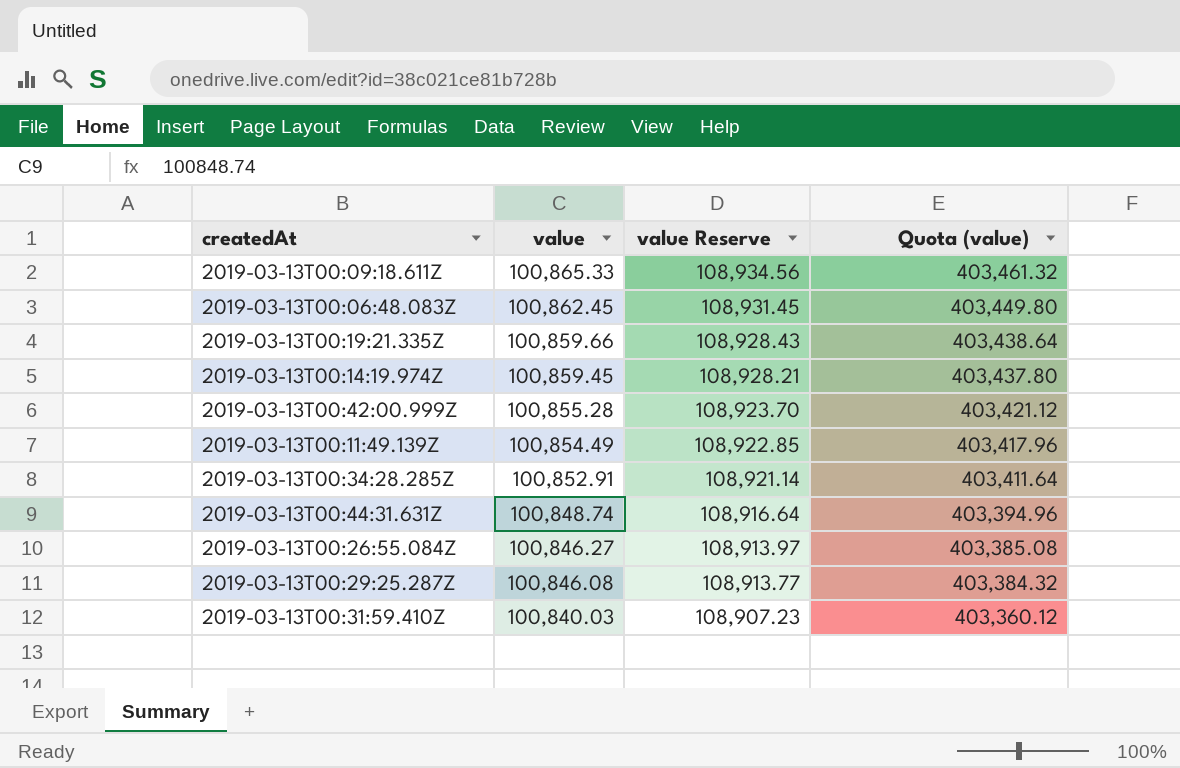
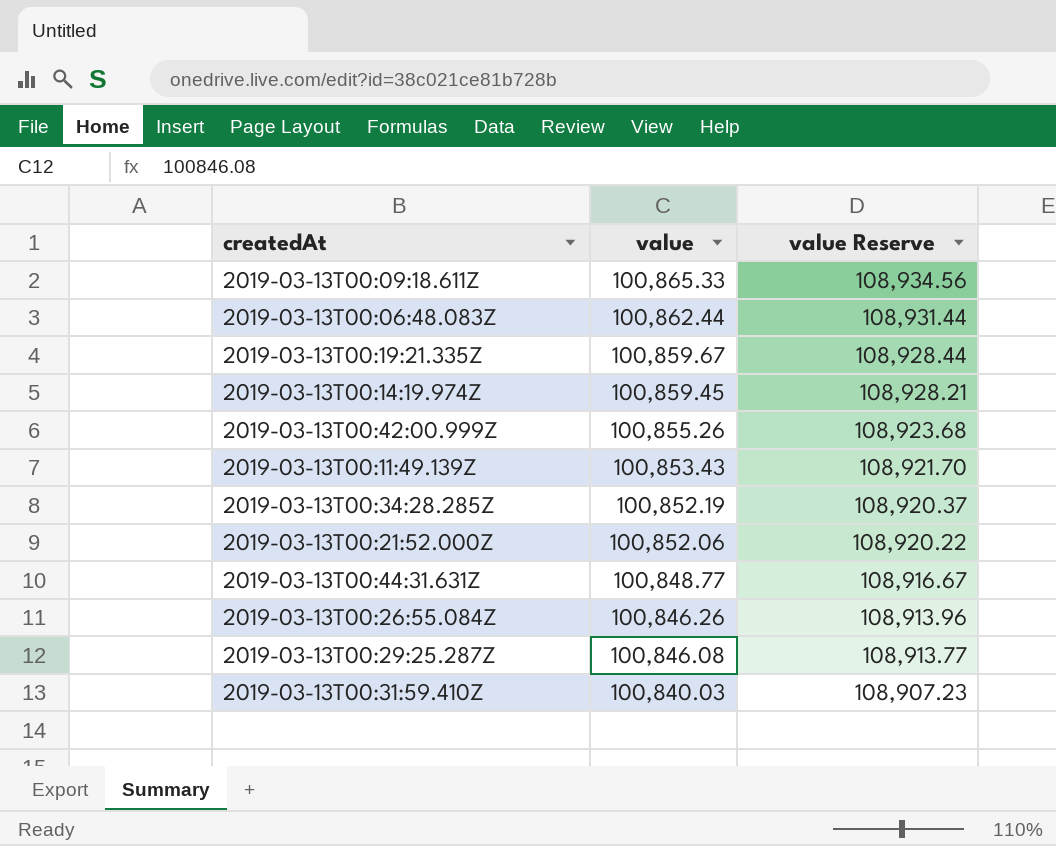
column Quota (value) | formula: [value] * 4 -> none
2019-03-13T00:06:48.083Z | value: 100,862.45 -> 100,862.44
2019-03-13T00:06:48.083Z | value Reserve: 108,931.45 -> 108,931.44
2019-03-13T00:19:21.335Z | value: 100,859.66 -> 100,859.67
2019-03-13T00:19:21.335Z | value Reserve: 108,928.43 -> 108,928.44
2019-03-13T00:42:00.999Z | value: 100,855.28 -> 100,855.26
2019-03-13T00:42:00.999Z | value Reserve: 108,923.70 -> 108,923.68
2019-03-13T00:11:49.139Z | value: 100,854.49 -> 100,853.43
2019-03-13T00:11:49.139Z | value Reserve: 108,922.85 -> 108,921.70
2019-03-13T00:34:28.285Z | value: 100,852.91 -> 100,852.19
2019-03-13T00:34:28.285Z | value Reserve: 108,921.14 -> 108,920.37
row 2019-03-13T00:21:52.000Z: none -> 100,852.06 | 108,920.22
2019-03-13T00:44:31.631Z | value: 100,848.74 -> 100,848.77
2019-03-13T00:44:31.631Z | value Reserve: 108,916.64 -> 108,916.67
2019-03-13T00:26:55.084Z | value: 100,846.27 -> 100,846.26
2019-03-13T00:26:55.084Z | value Reserve: 108,913.97 -> 108,913.96

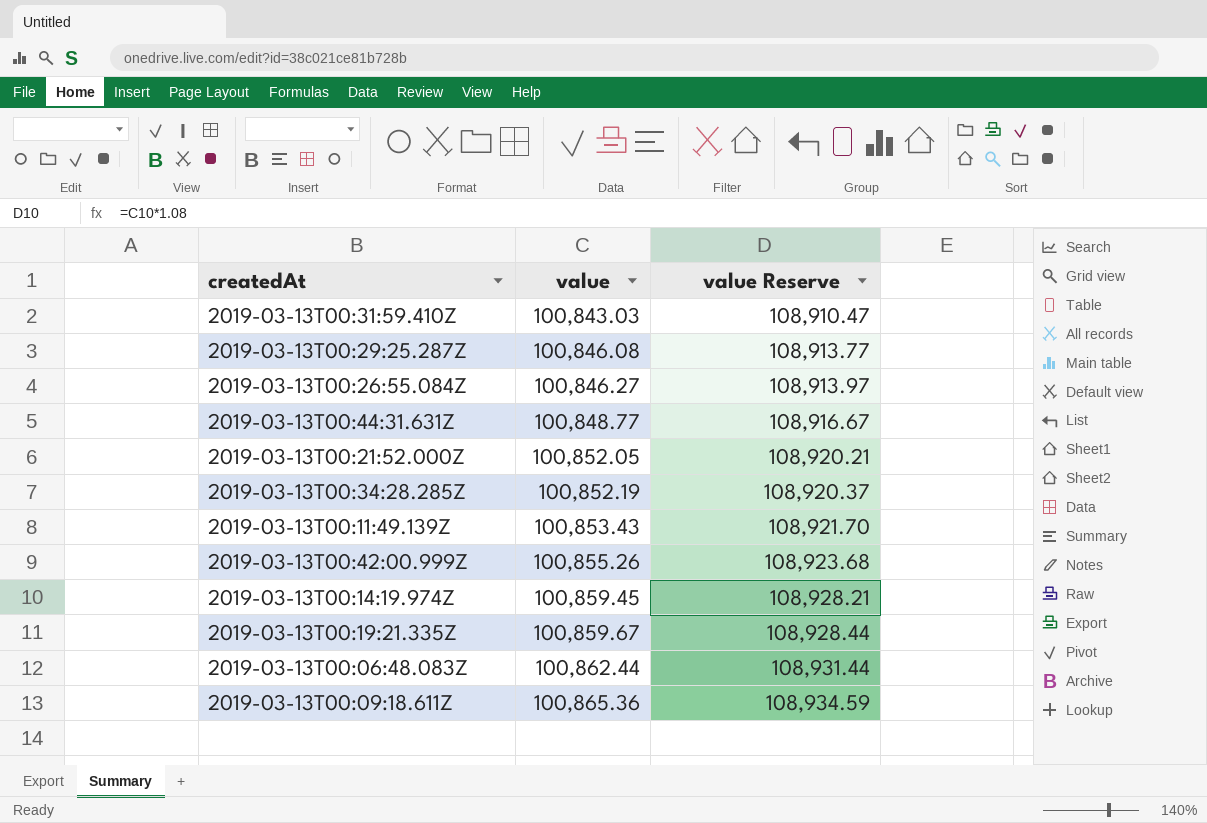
row order: value descending -> value ascending
2019-03-13T00:31:59.410Z | value: 100,840.03 -> 100,843.03
2019-03-13T00:31:59.410Z | value Reserve: 108,907.23 -> 108,910.47
2019-03-13T00:26:55.084Z | value: 100,846.26 -> 100,846.27
2019-03-13T00:26:55.084Z | value Reserve: 108,913.96 -> 108,913.97
2019-03-13T00:21:52.000Z | value: 100,852.06 -> 100,852.05
2019-03-13T00:21:52.000Z | value Reserve: 108,920.22 -> 108,920.21
2019-03-13T00:09:18.611Z | value: 100,865.33 -> 100,865.36
2019-03-13T00:09:18.611Z | value Reserve: 108,934.56 -> 108,934.59

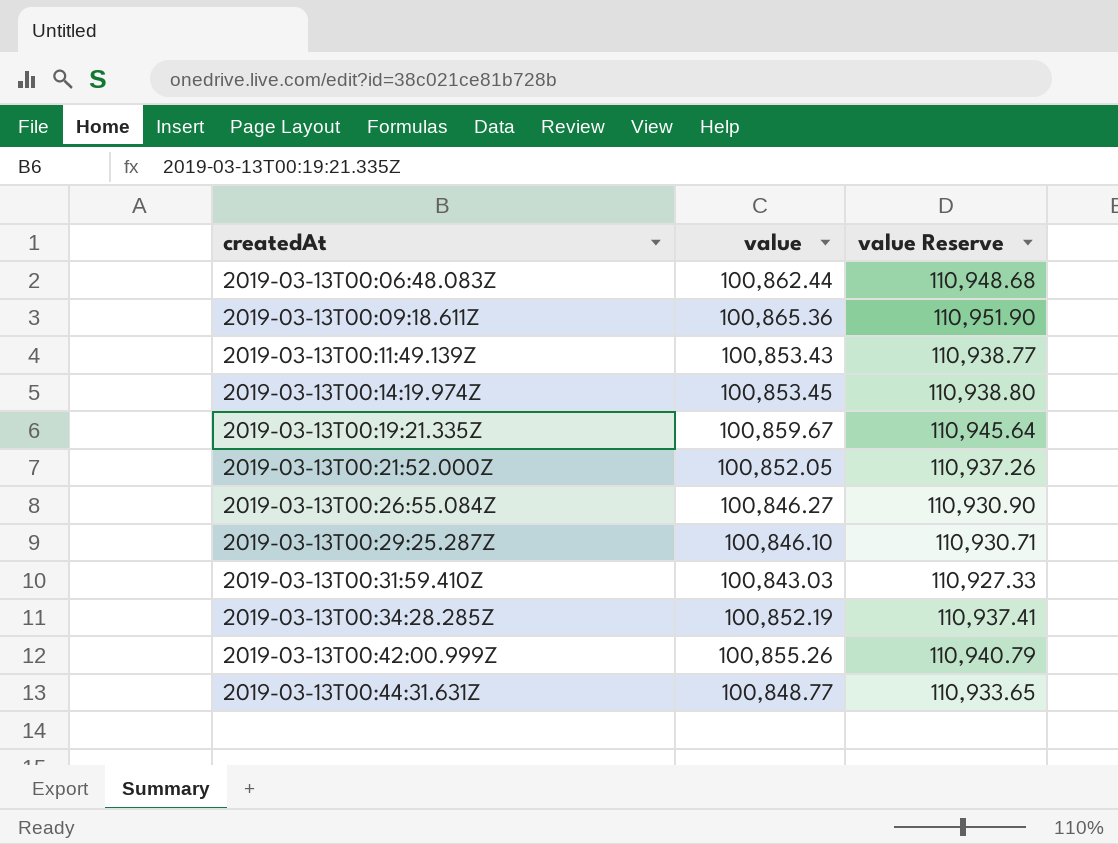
row order: value ascending -> createdAt ascending
column value Reserve | formula: [value] * 1.08 -> [value] * 1.1
2019-03-13T00:14:19.974Z | value: 100,859.45 -> 100,853.45
2019-03-13T00:29:25.287Z | value: 100,846.08 -> 100,846.10

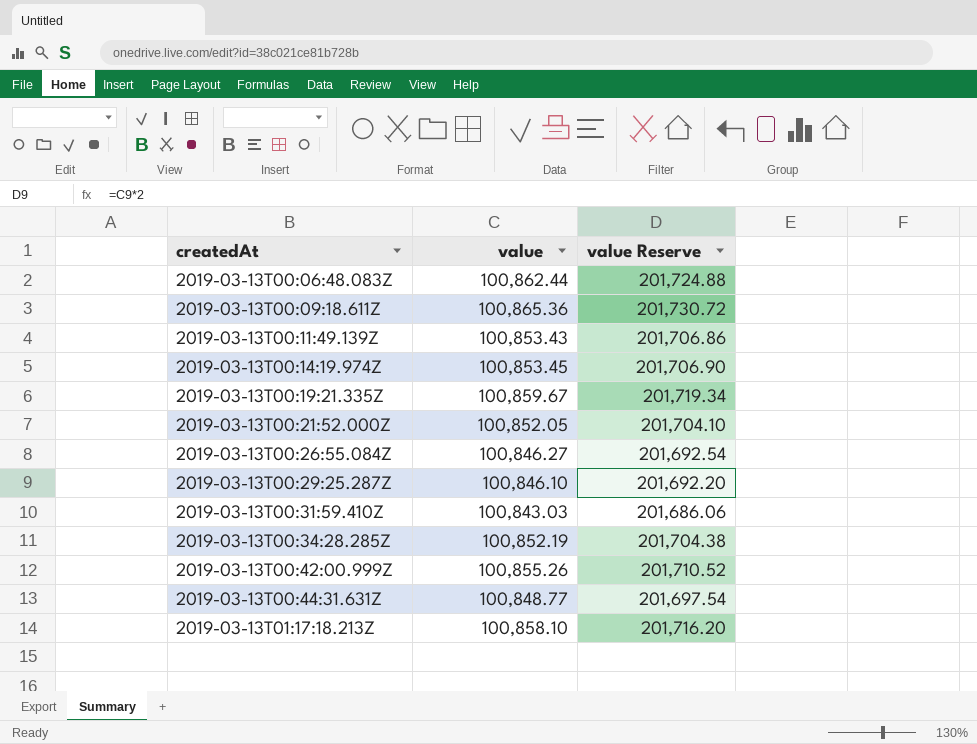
column value Reserve | formula: [value] * 1.1 -> [value] * 2
row 2019-03-13T01:17:18.213Z: none -> 100,858.10 | 201,716.20

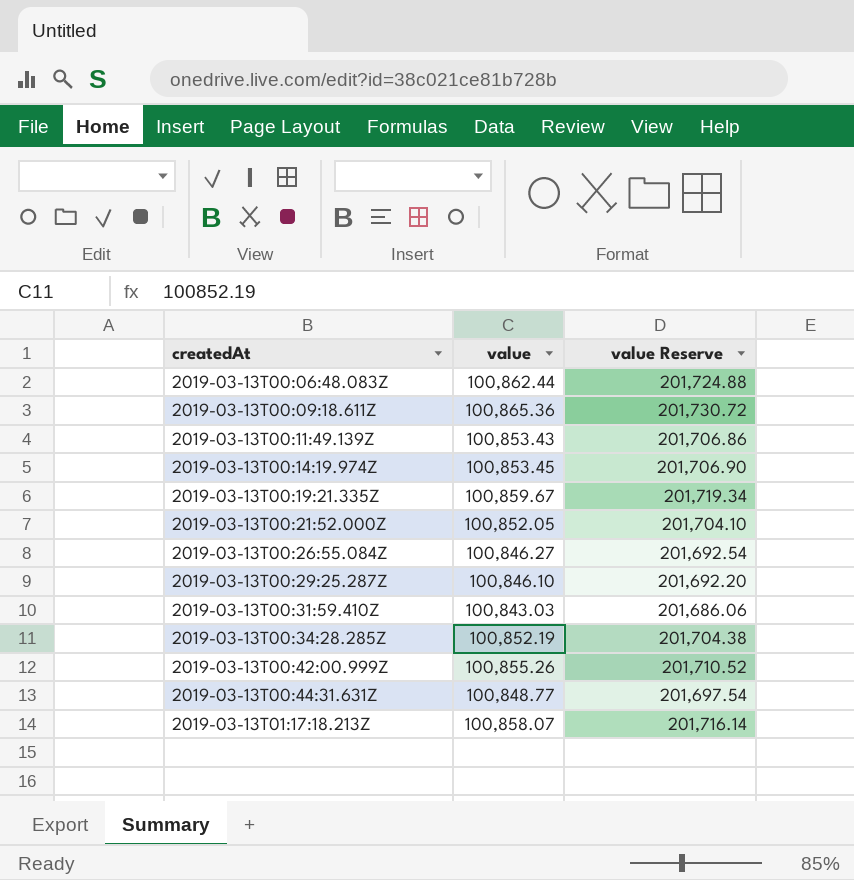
2019-03-13T01:17:18.213Z | value: 100,858.10 -> 100,858.07
2019-03-13T01:17:18.213Z | value Reserve: 201,716.20 -> 201,716.14

